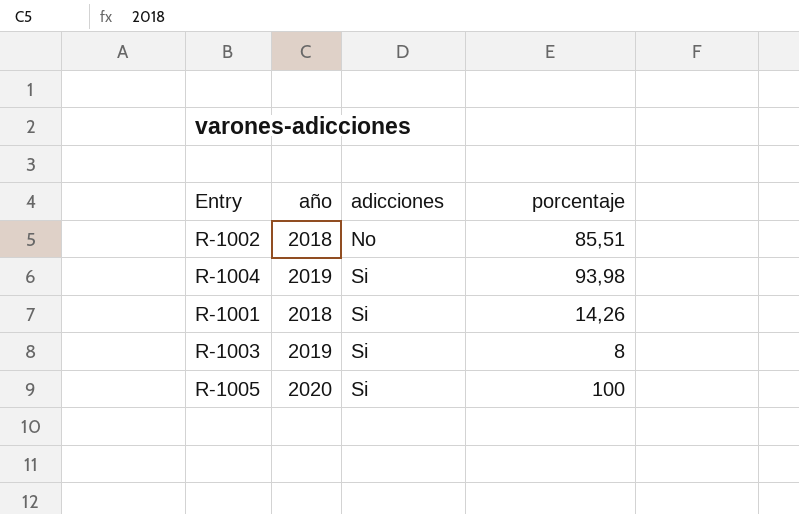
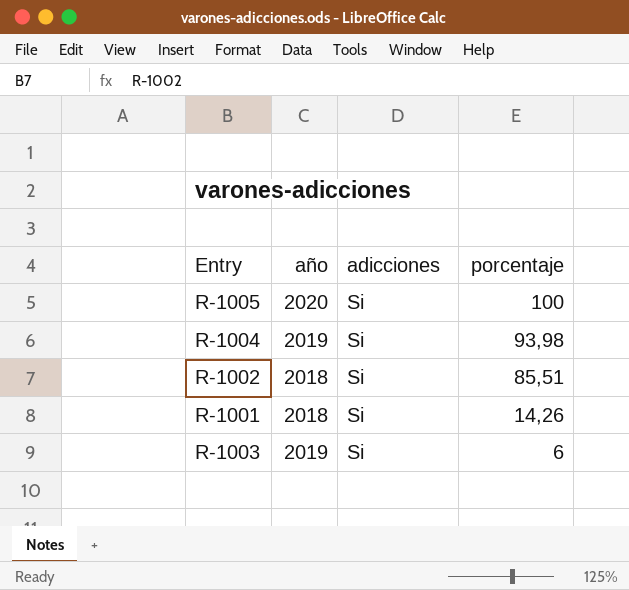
row order: adicciones ascending -> porcentaje descending
R-1002 | adicciones: No -> Si
R-1003 | porcentaje: 8 -> 6

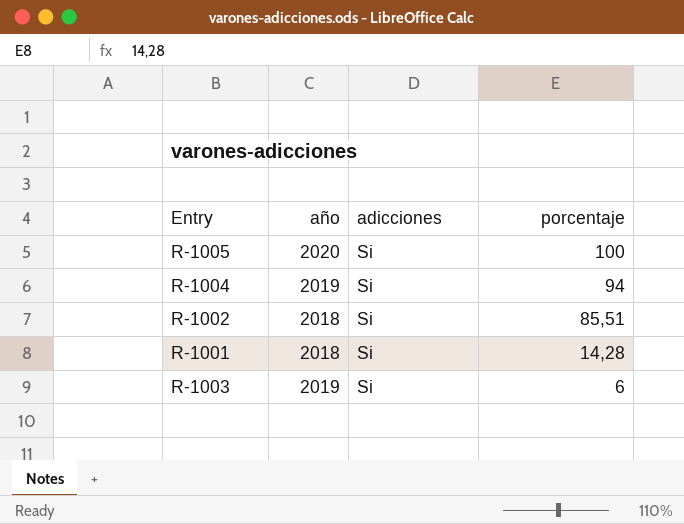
R-1004 | porcentaje: 93,98 -> 94
R-1001 | porcentaje: 14,26 -> 14,28

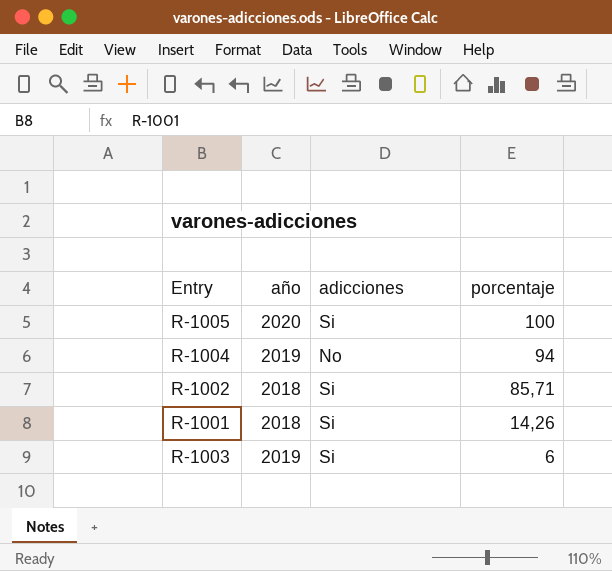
R-1004 | adicciones: Si -> No
R-1002 | porcentaje: 85,51 -> 85,71
R-1001 | porcentaje: 14,28 -> 14,26

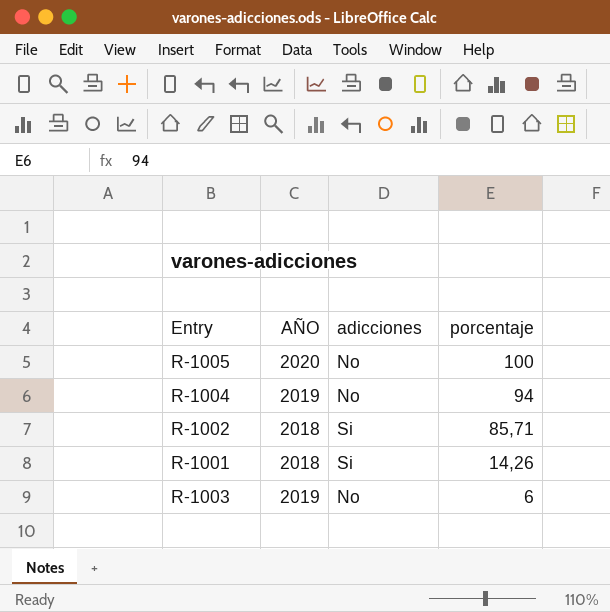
column name: año -> AÑO
R-1005 | adicciones: Si -> No
R-1003 | adicciones: Si -> No

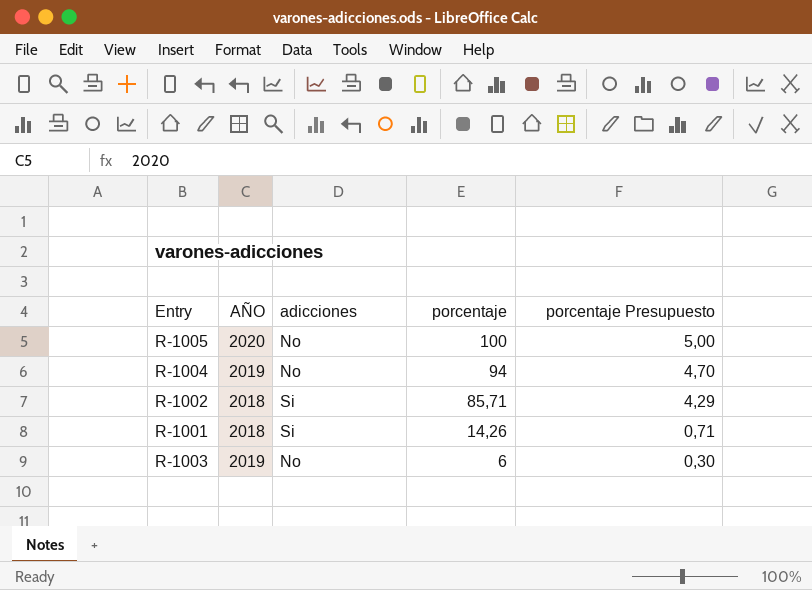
column porcentaje Presupuesto | formula: none -> [porcentaje] * 0,05

